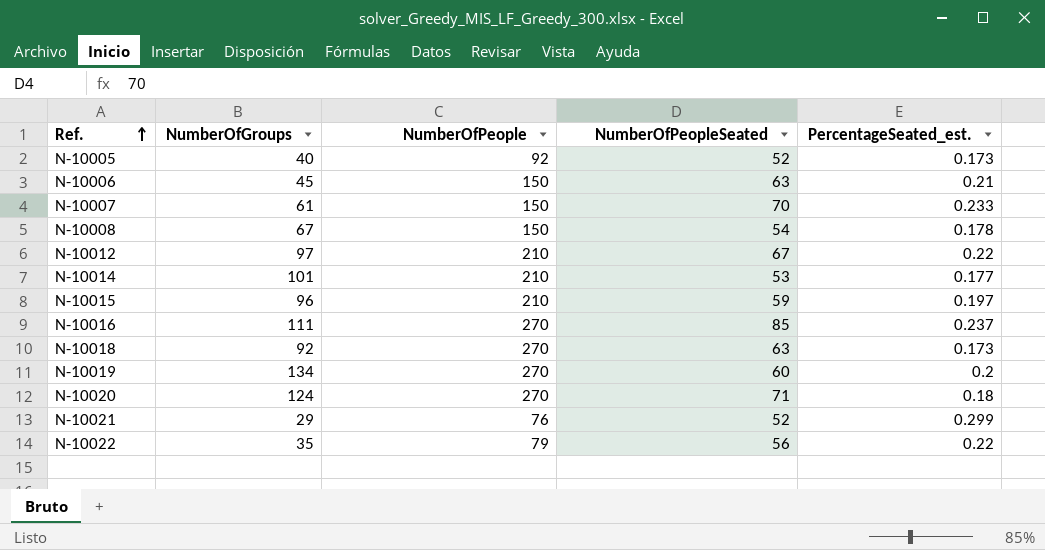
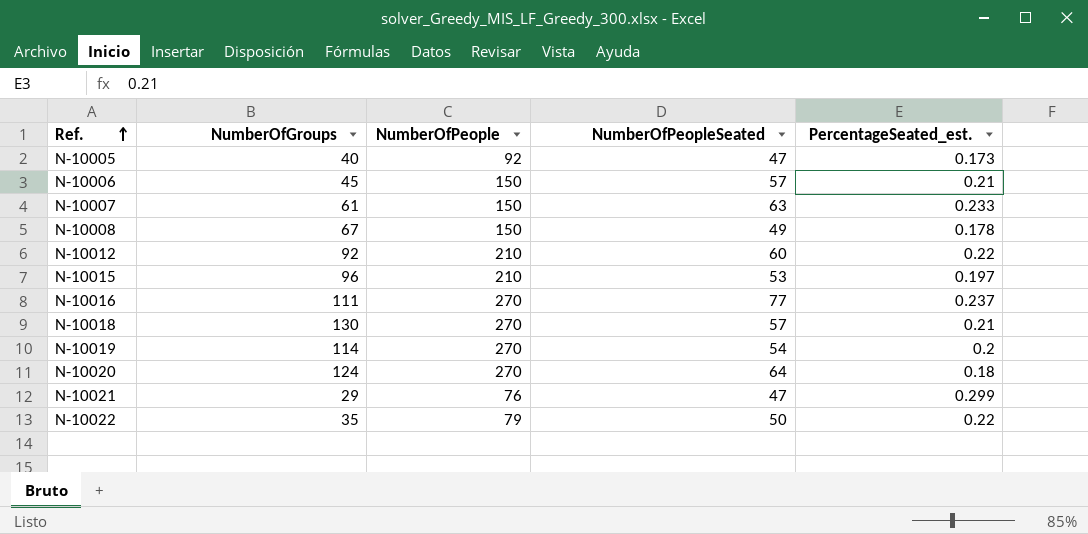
row N-10014: 101 | 210 | 53 | 0.177 -> none
N-10005 | NumberOfPeopleSeated: 52 -> 47
N-10006 | NumberOfPeopleSeated: 63 -> 57
N-10007 | NumberOfPeopleSeated: 70 -> 63
N-10008 | NumberOfPeopleSeated: 54 -> 49
N-10012 | NumberOfGroups: 97 -> 92
N-10012 | NumberOfPeopleSeated: 67 -> 60
N-10015 | NumberOfPeopleSeated: 59 -> 53
N-10016 | NumberOfPeopleSeated: 85 -> 77
N-10018 | NumberOfGroups: 92 -> 130
N-10018 | NumberOfPeopleSeated: 63 -> 57
N-10018 | PercentageSeated_est.: 0.173 -> 0.21
N-10019 | NumberOfGroups: 134 -> 114
N-10019 | NumberOfPeopleSeated: 60 -> 54
N-10020 | NumberOfPeopleSeated: 71 -> 64
N-10021 | NumberOfPeopleSeated: 52 -> 47
N-10022 | NumberOfPeopleSeated: 56 -> 50

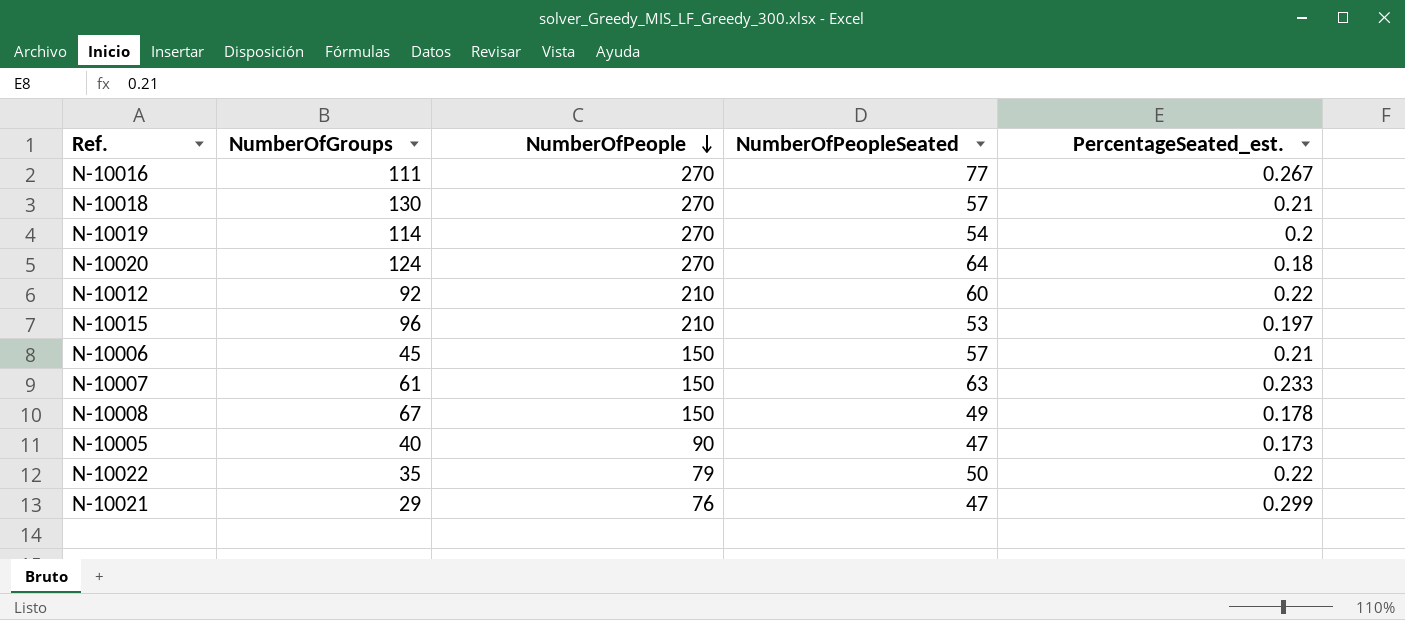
row order: Ref. ascending -> NumberOfPeople descending
N-10016 | PercentageSeated_est.: 0.237 -> 0.267
N-10005 | NumberOfPeople: 92 -> 90

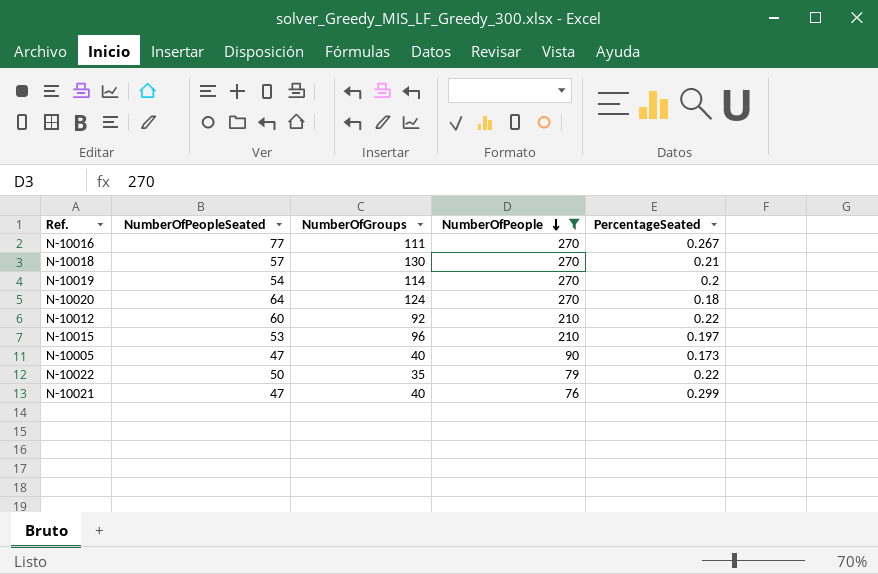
filter: none -> NumberOfPeople != 150
column NumberOfPeopleSeated | position: 4 -> 2
column name: PercentageSeated_est. -> PercentageSeated
N-10021 | NumberOfGroups: 29 -> 40

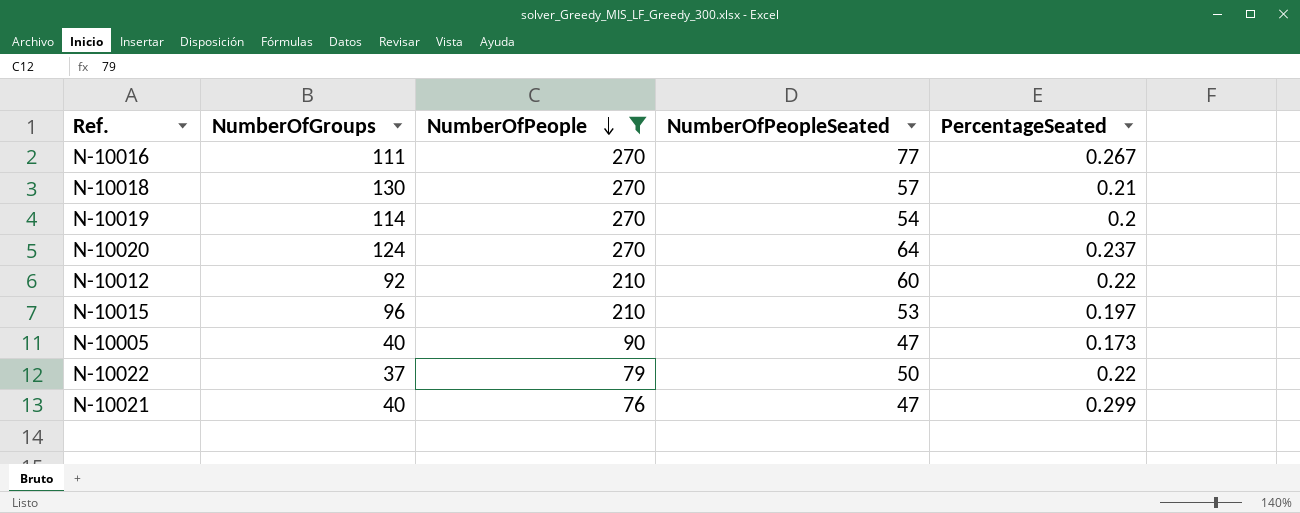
column NumberOfPeopleSeated | position: 2 -> 4
N-10020 | PercentageSeated: 0.18 -> 0.237
N-10022 | NumberOfGroups: 35 -> 37

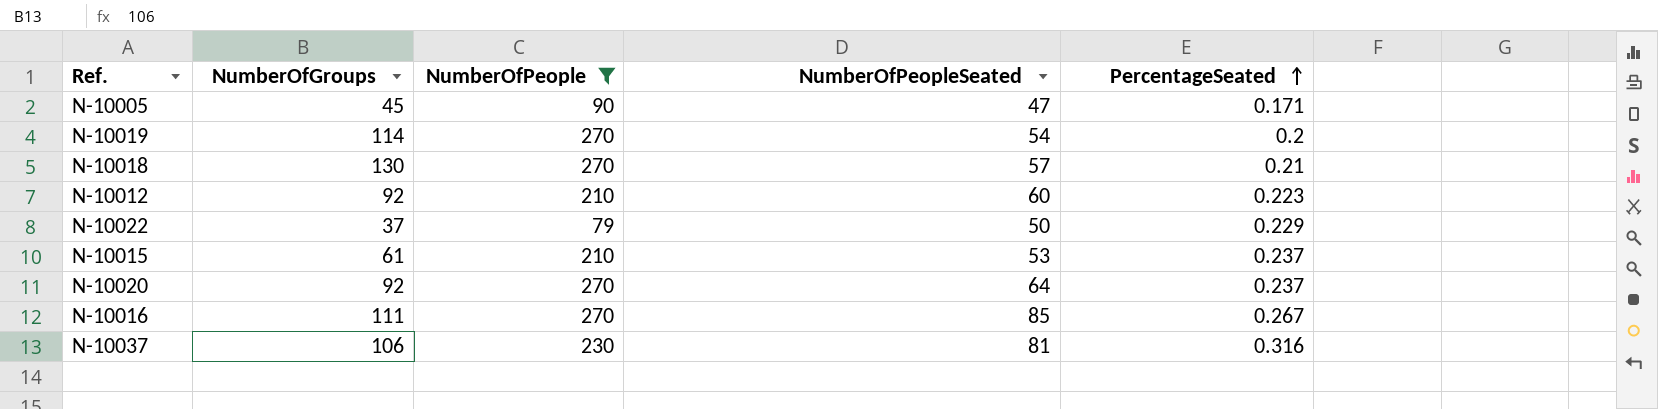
row order: NumberOfPeople descending -> PercentageSeated ascending
row N-10021: 40 | 76 | 47 | 0.299 -> none
N-10005 | NumberOfGroups: 40 -> 45
N-10005 | PercentageSeated: 0.173 -> 0.171
N-10012 | PercentageSeated: 0.22 -> 0.223
N-10022 | PercentageSeated: 0.22 -> 0.229
N-10015 | NumberOfGroups: 96 -> 61
N-10015 | PercentageSeated: 0.197 -> 0.237
N-10020 | NumberOfGroups: 124 -> 92
N-10016 | NumberOfPeopleSeated: 77 -> 85
row N-10037: none -> 106 | 230 | 81 | 0.316

